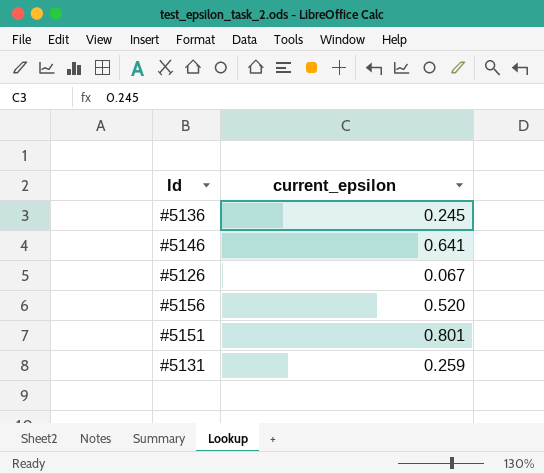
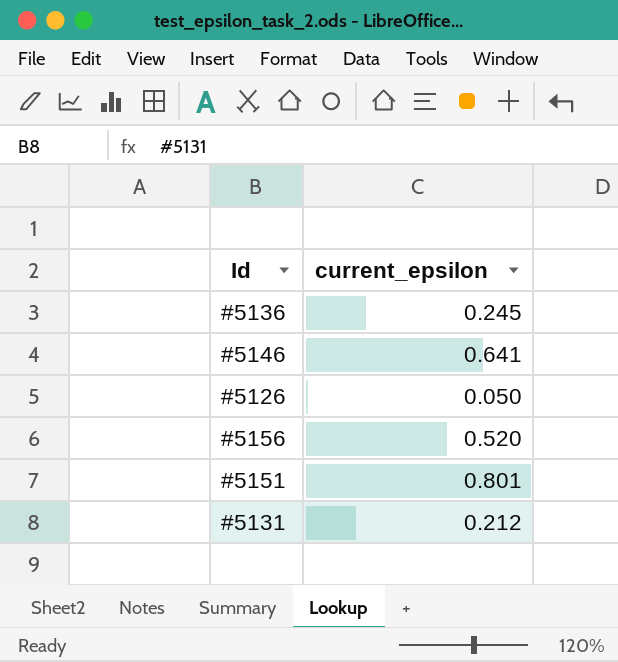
#5126 | current_epsilon: 0.067 -> 0.050
#5131 | current_epsilon: 0.259 -> 0.212

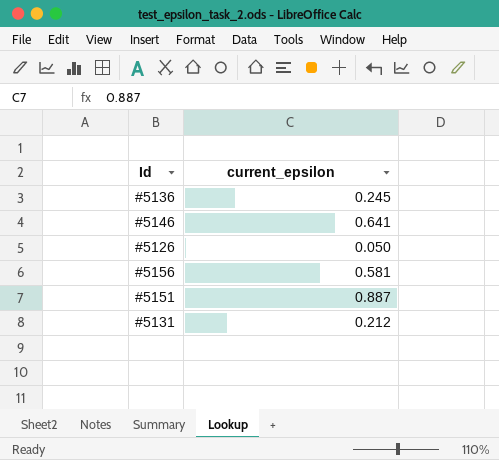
#5156 | current_epsilon: 0.520 -> 0.581
#5151 | current_epsilon: 0.801 -> 0.887

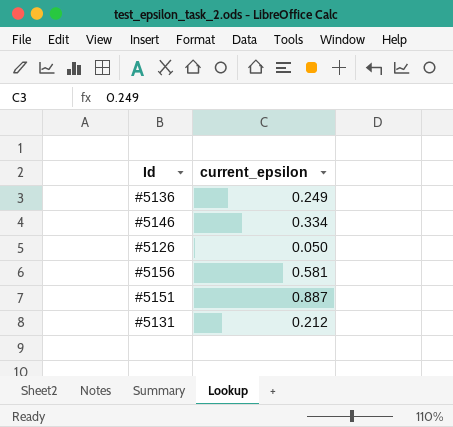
#5136 | current_epsilon: 0.245 -> 0.249
#5146 | current_epsilon: 0.641 -> 0.334

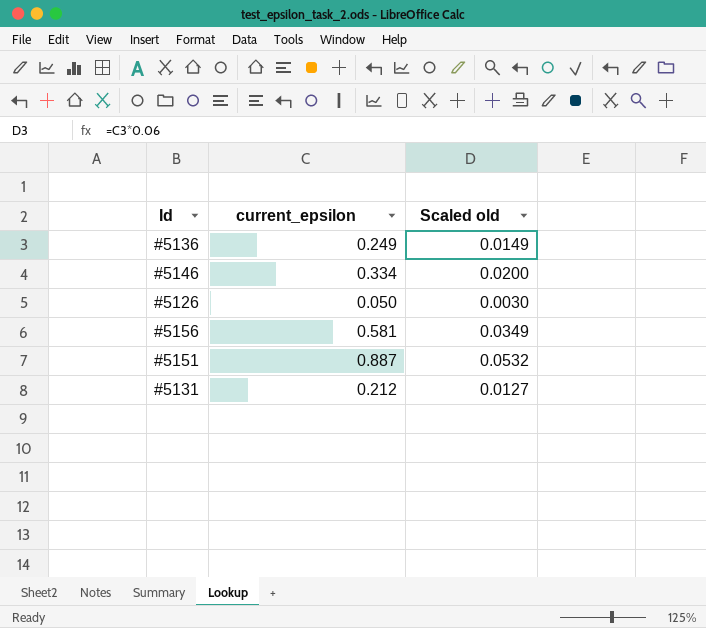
column Scaled old | formula: none -> [current_epsilon] * 0.06

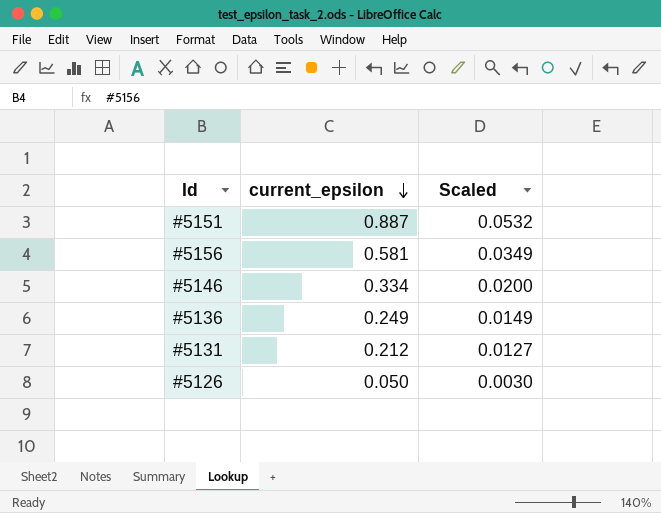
row order: none -> current_epsilon descending
column name: Scaled old -> Scaled

